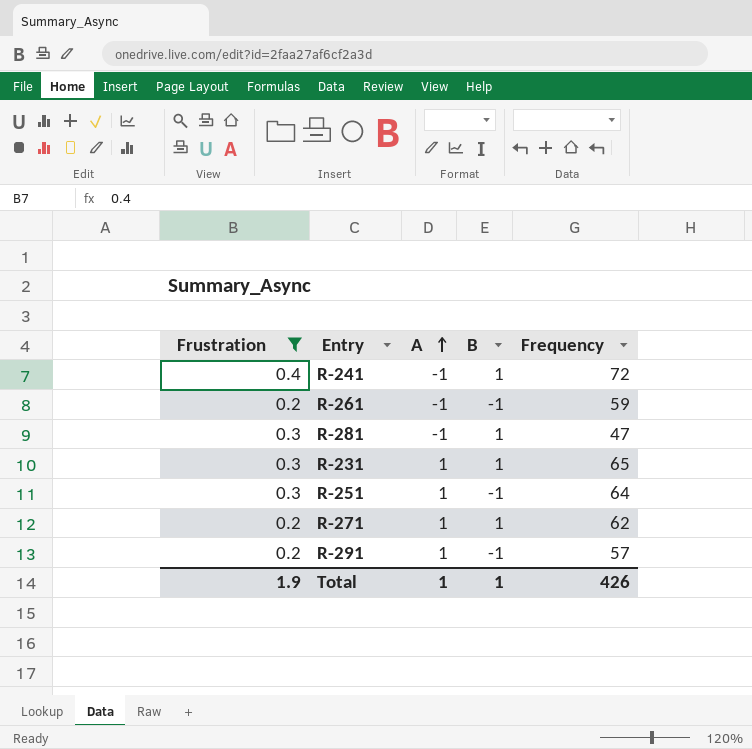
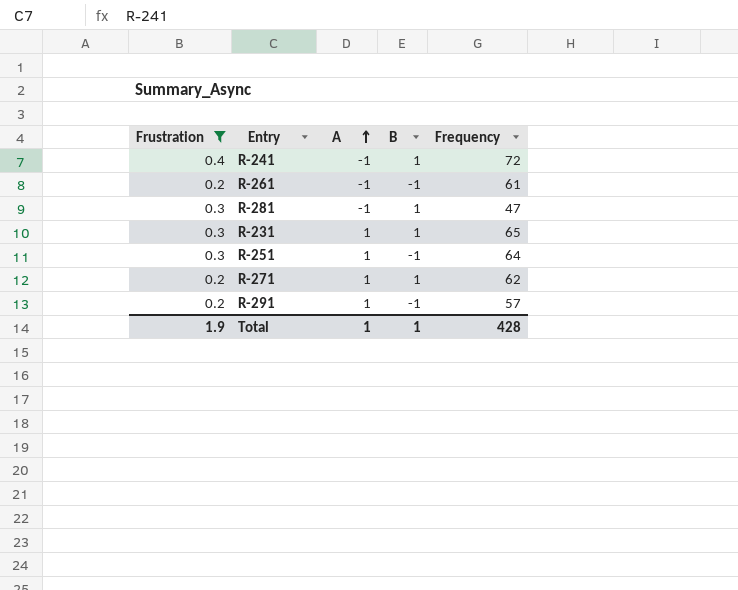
R-261 | Frequency: 59 -> 61
Total | Frequency: 426 -> 428

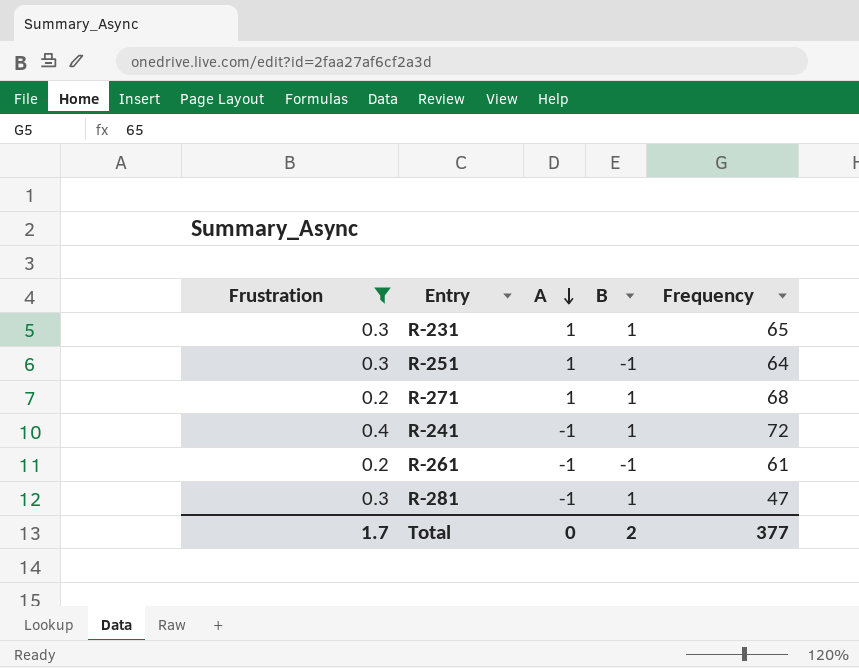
row order: A ascending -> A descending
row R-291: 0.2 | 1 | -1 | 57 -> none
R-271 | Frequency: 62 -> 68
Total | Frustration: 1.9 -> 1.7
Total | A: 1 -> 0
Total | B: 1 -> 2
Total | Frequency: 428 -> 377

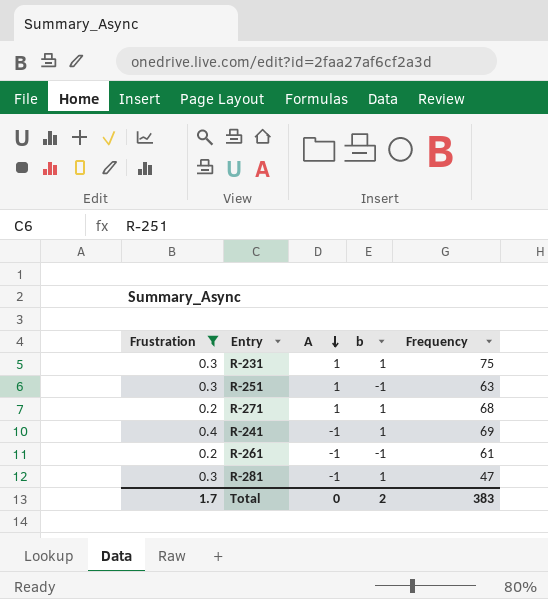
column name: B -> b
R-231 | Frequency: 65 -> 75
R-251 | Frequency: 64 -> 63
R-241 | Frequency: 72 -> 69
Total | Frequency: 377 -> 383

